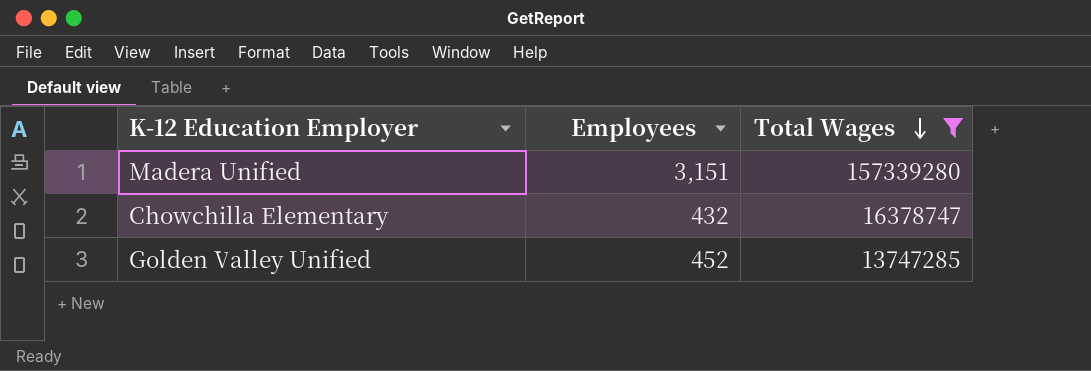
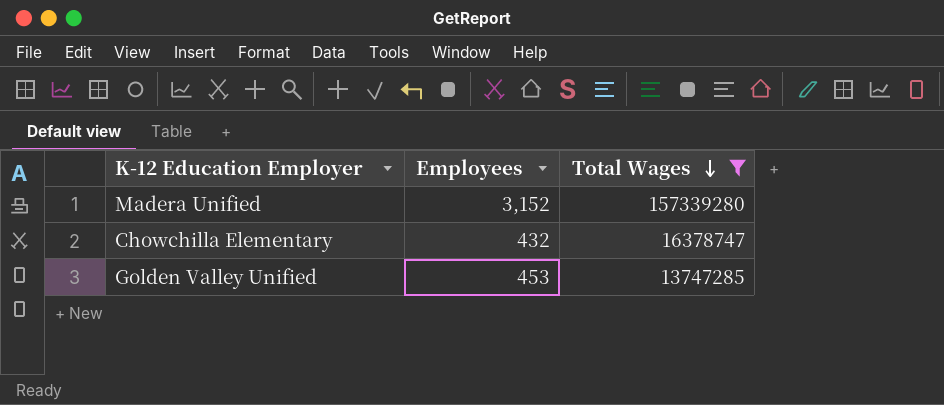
Madera Unified | Employees: 3,151 -> 3,152
Golden Valley Unified | Employees: 452 -> 453

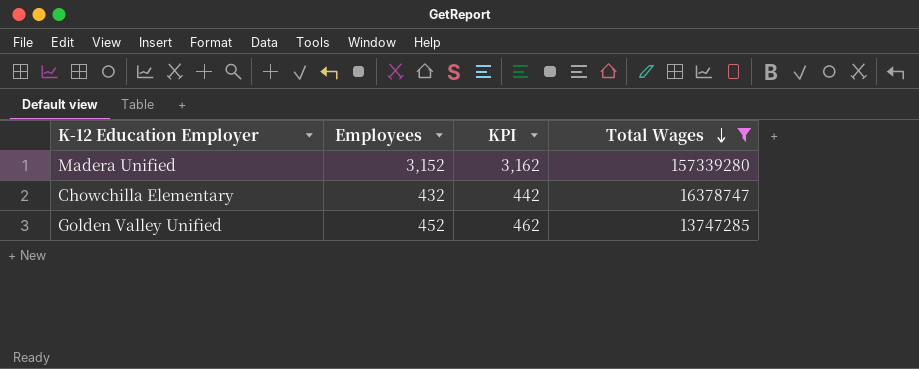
column KPI | formula: none -> [Employees] + 10
Golden Valley Unified | Employees: 453 -> 452

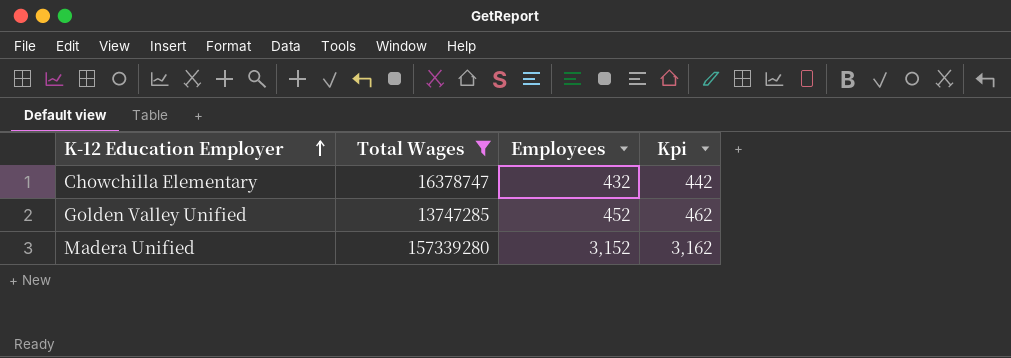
row order: Total Wages descending -> K-12 Education Employer ascending
column Total Wages | position: 4 -> 2
column name: KPI -> Kpi

